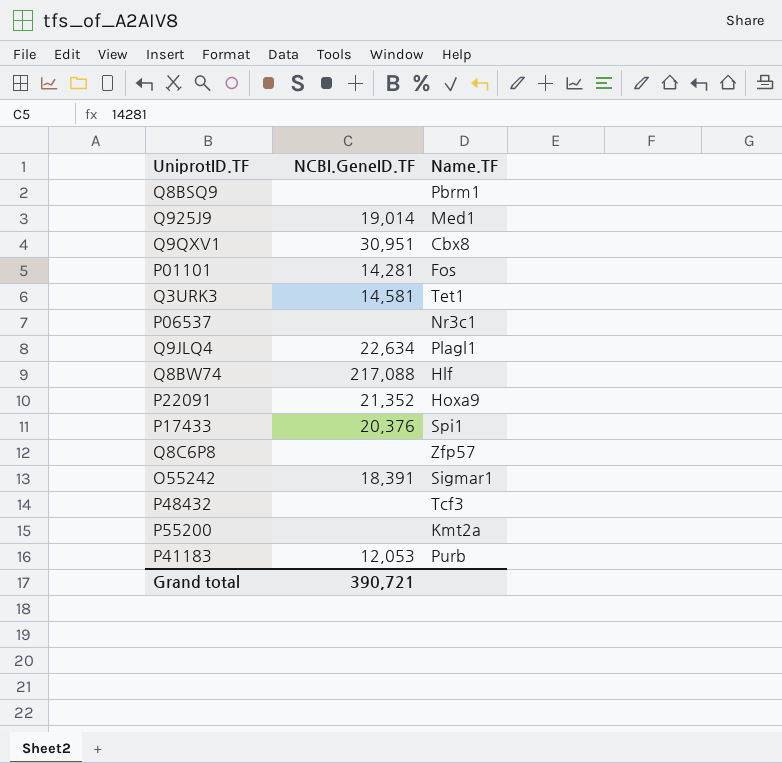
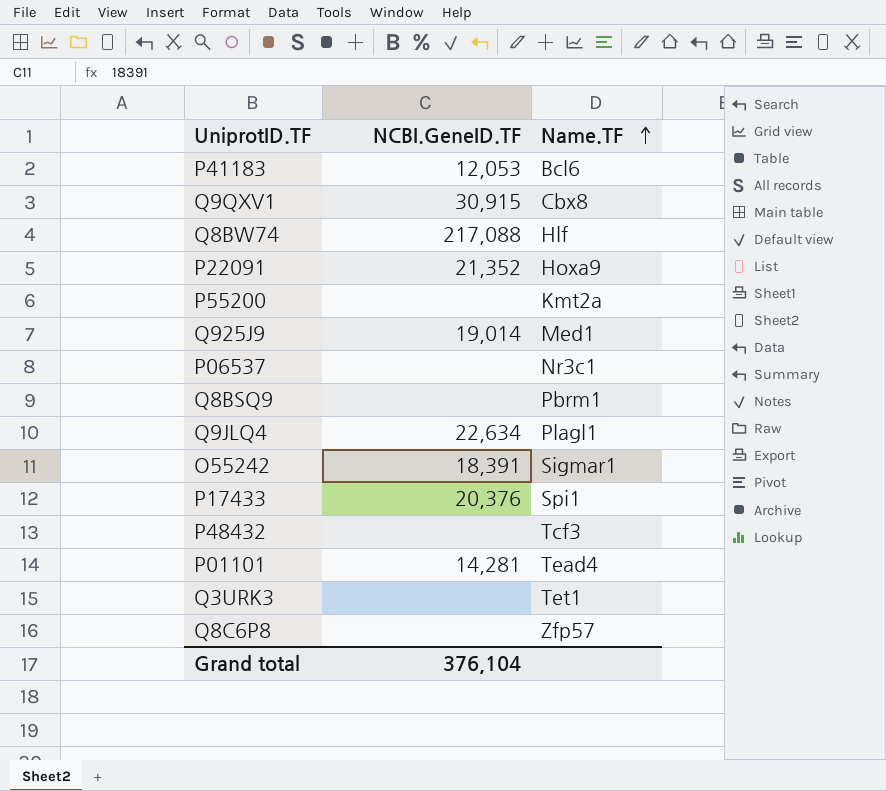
row order: none -> Name.TF ascending
P41183 | Name.TF: Purb -> Bcl6
Q9QXV1 | NCBI.GeneID.TF: 30,951 -> 30,915
P01101 | Name.TF: Fos -> Tead4
Q3URK3 | NCBI.GeneID.TF: 14,581 -> none
Grand total | NCBI.GeneID.TF: 390,721 -> 376,104

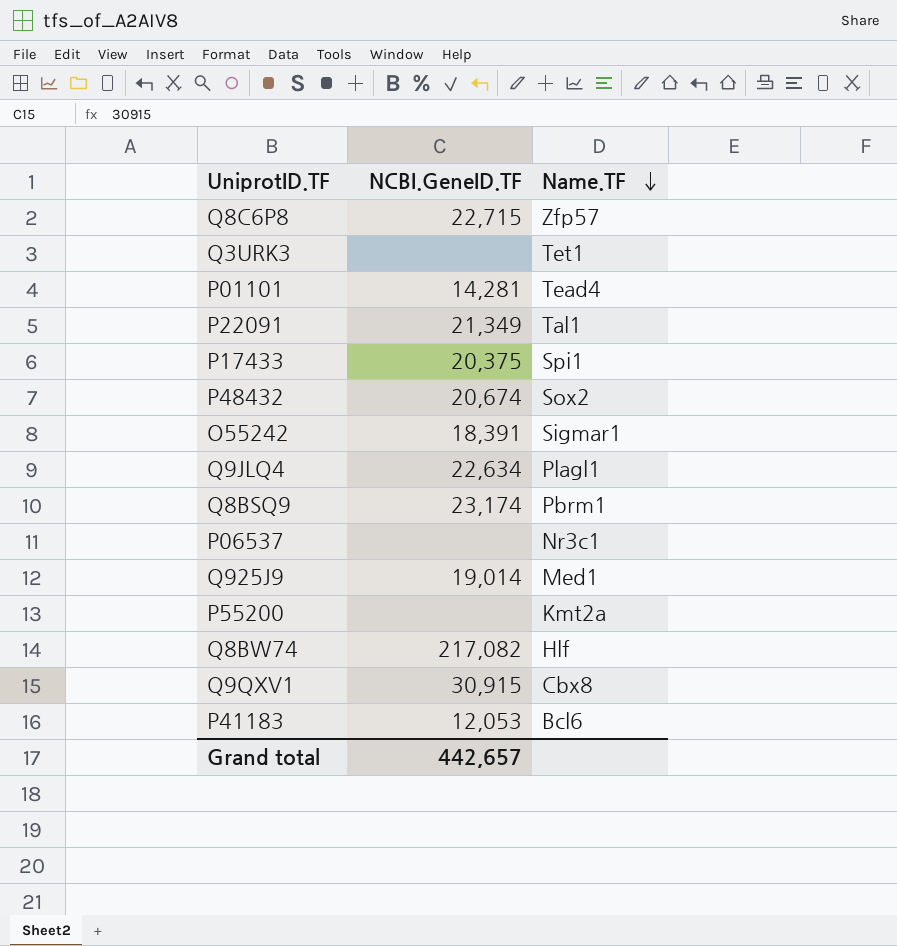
row order: Name.TF ascending -> Name.TF descending
Q8C6P8 | NCBI.GeneID.TF: none -> 22,715
P22091 | NCBI.GeneID.TF: 21,352 -> 21,349
P22091 | Name.TF: Hoxa9 -> Tal1
P17433 | NCBI.GeneID.TF: 20,376 -> 20,375
P48432 | NCBI.GeneID.TF: none -> 20,674
P48432 | Name.TF: Tcf3 -> Sox2
Q8BSQ9 | NCBI.GeneID.TF: none -> 23,174
Q8BW74 | NCBI.GeneID.TF: 217,088 -> 217,082
Grand total | NCBI.GeneID.TF: 376,104 -> 442,657

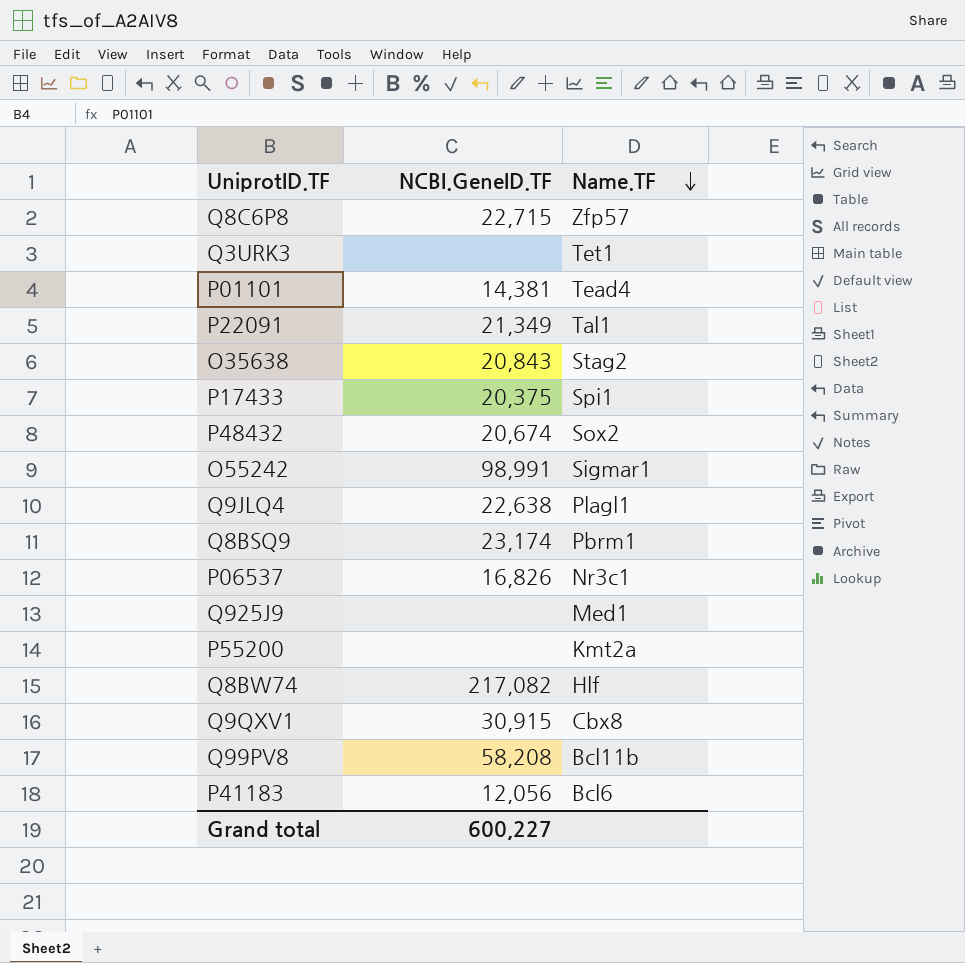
P01101 | NCBI.GeneID.TF: 14,281 -> 14,381
row O35638: none -> 20,843 | Stag2
O55242 | NCBI.GeneID.TF: 18,391 -> 98,991
Q9JLQ4 | NCBI.GeneID.TF: 22,634 -> 22,638
P06537 | NCBI.GeneID.TF: none -> 16,826
Q925J9 | NCBI.GeneID.TF: 19,014 -> none
row Q99PV8: none -> 58,208 | Bcl11b
P41183 | NCBI.GeneID.TF: 12,053 -> 12,056
Grand total | NCBI.GeneID.TF: 442,657 -> 600,227

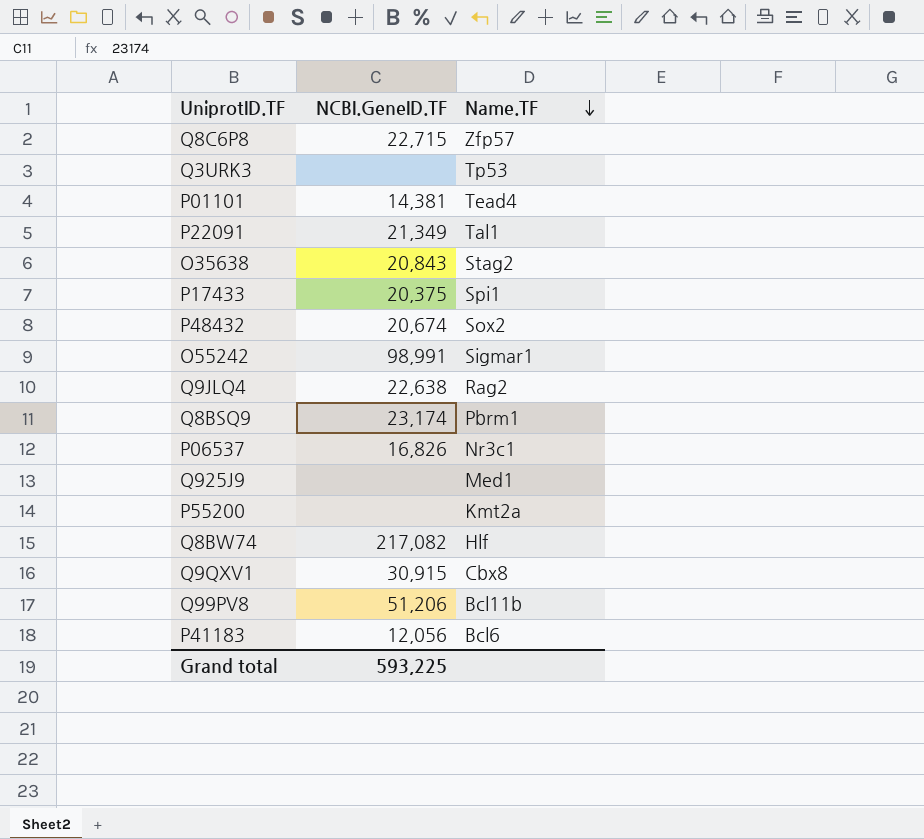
Q3URK3 | Name.TF: Tet1 -> Tp53
Q9JLQ4 | Name.TF: Plagl1 -> Rag2
Q99PV8 | NCBI.GeneID.TF: 58,208 -> 51,206
Grand total | NCBI.GeneID.TF: 600,227 -> 593,225

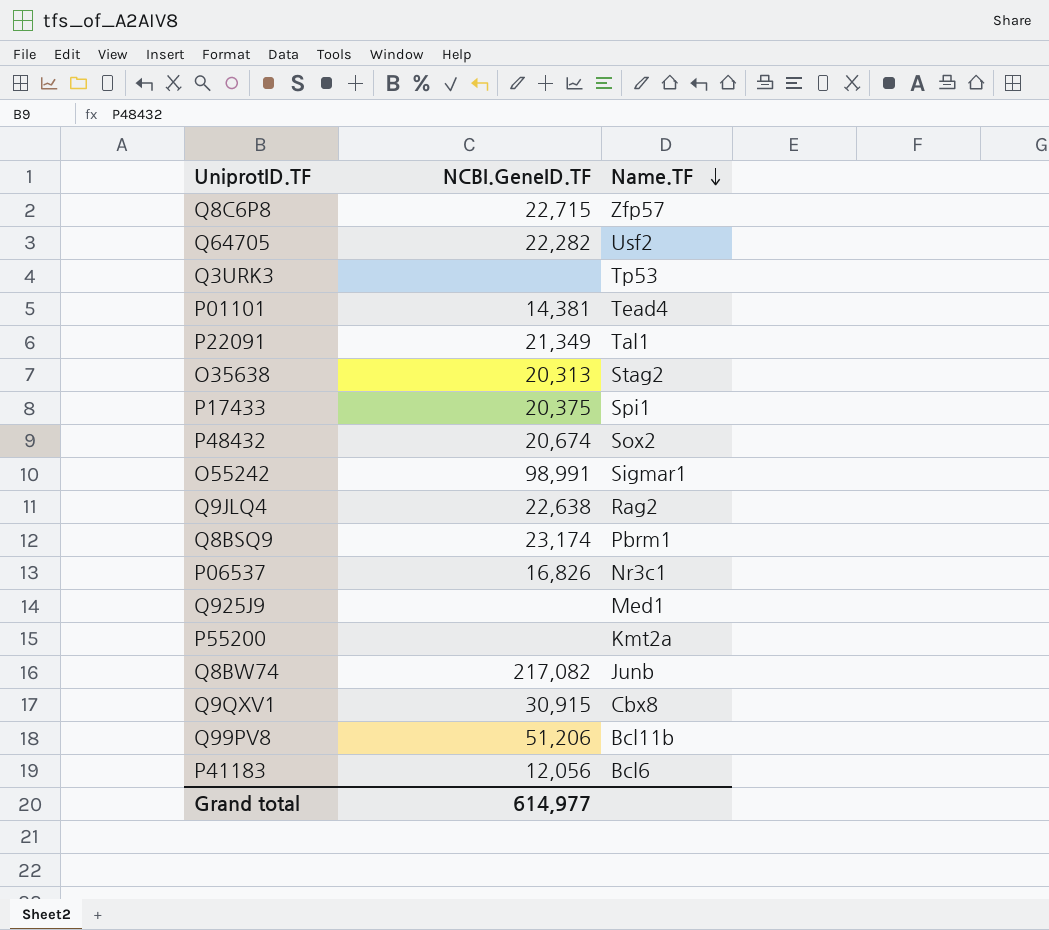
row Q64705: none -> 22,282 | Usf2
O35638 | NCBI.GeneID.TF: 20,843 -> 20,313
Q8BW74 | Name.TF: Hlf -> Junb
Grand total | NCBI.GeneID.TF: 593,225 -> 614,977

